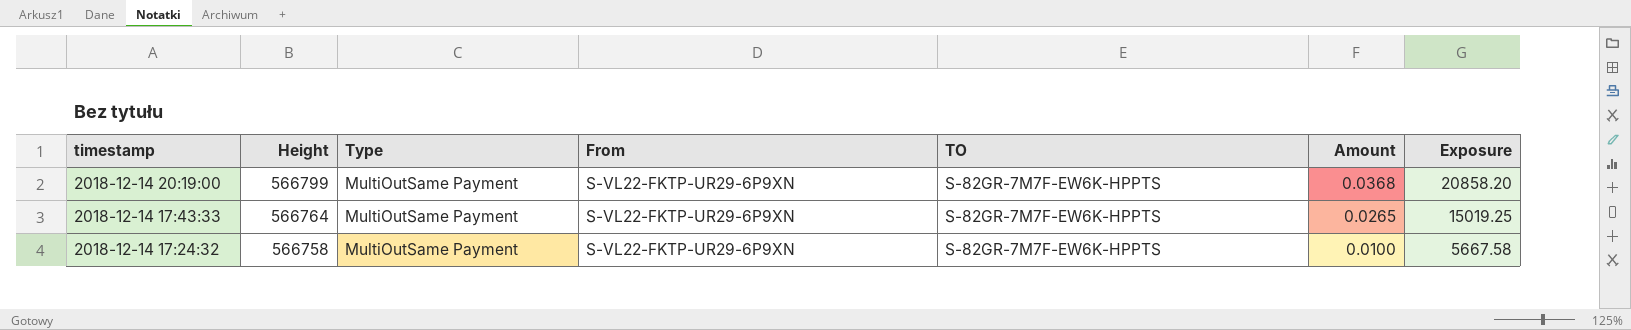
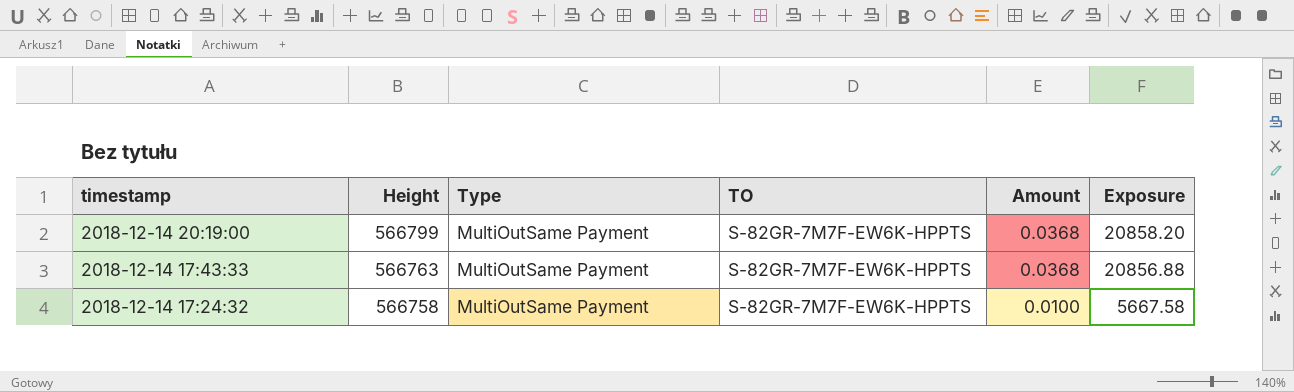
column From | position: 4 -> none
2018-12-14 17:43:33 | Height: 566764 -> 566763
2018-12-14 17:43:33 | Amount: 0.0265 -> 0.0368
2018-12-14 17:43:33 | Exposure: 15019.25 -> 20856.88

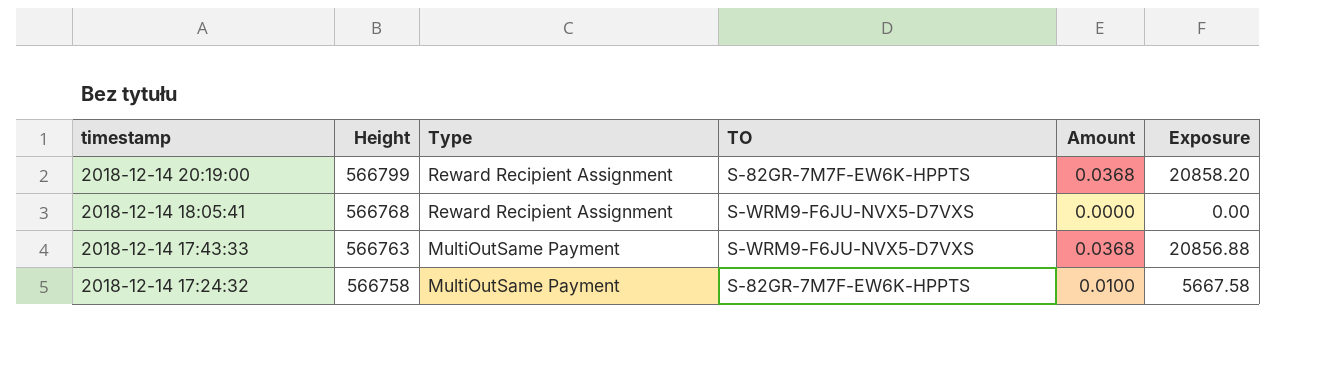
2018-12-14 20:19:00 | Type: MultiOutSame Payment -> Reward Recipient Assignment
row 2018-12-14 18:05:41: none -> 566768 | Reward Recipient Assignment | S-WRM9-F6JU-NVX5-D7VXS | 0.0000 | 0.00
2018-12-14 17:43:33 | TO: S-82GR-7M7F-EW6K-HPPTS -> S-WRM9-F6JU-NVX5-D7VXS

